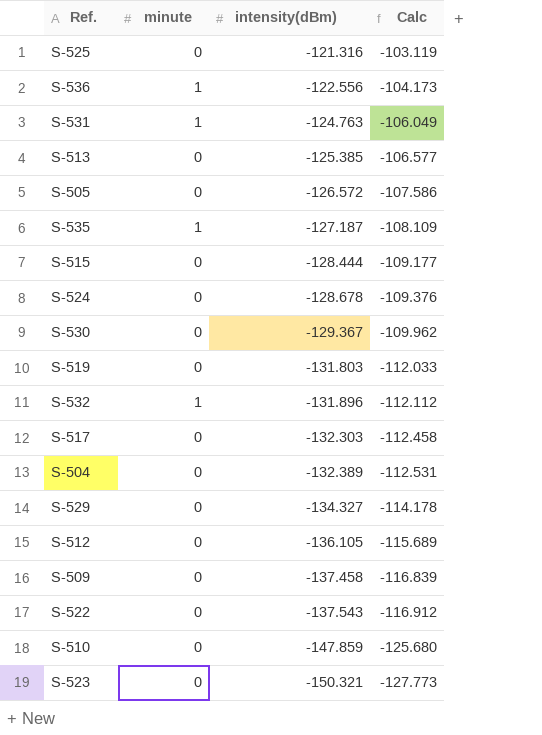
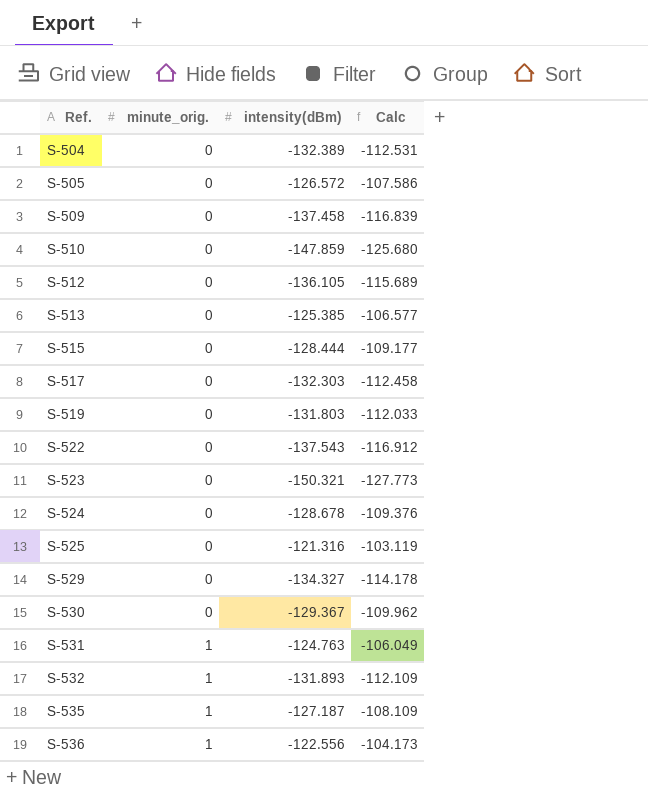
row order: intensity(dBm) descending -> Ref. ascending
column name: minute -> minute_orig.
S-532 | intensity(dBm): -131.896 -> -131.893
S-532 | Calc: -112.112 -> -112.109

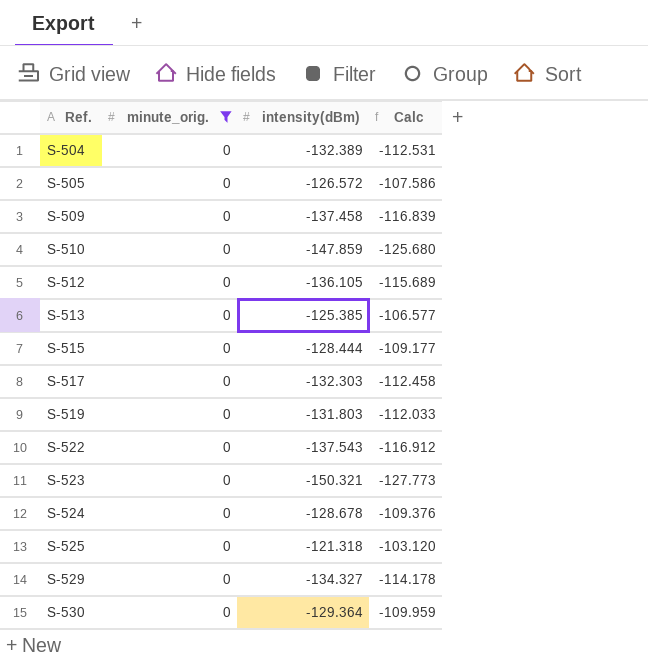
filter: none -> minute_orig. = 0
S-525 | intensity(dBm): -121.316 -> -121.318
S-525 | Calc: -103.119 -> -103.120
S-530 | intensity(dBm): -129.367 -> -129.364
S-530 | Calc: -109.962 -> -109.959

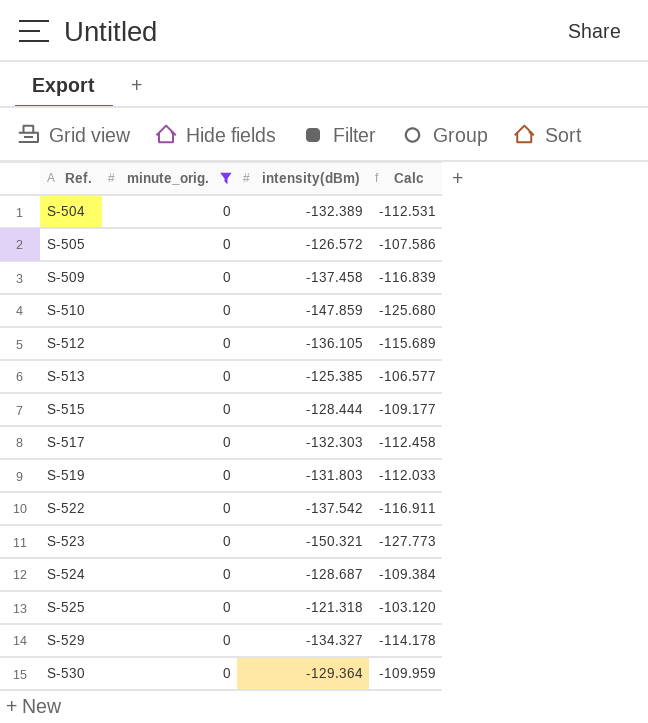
S-522 | intensity(dBm): -137.543 -> -137.542
S-522 | Calc: -116.912 -> -116.911
S-524 | intensity(dBm): -128.678 -> -128.687
S-524 | Calc: -109.376 -> -109.384

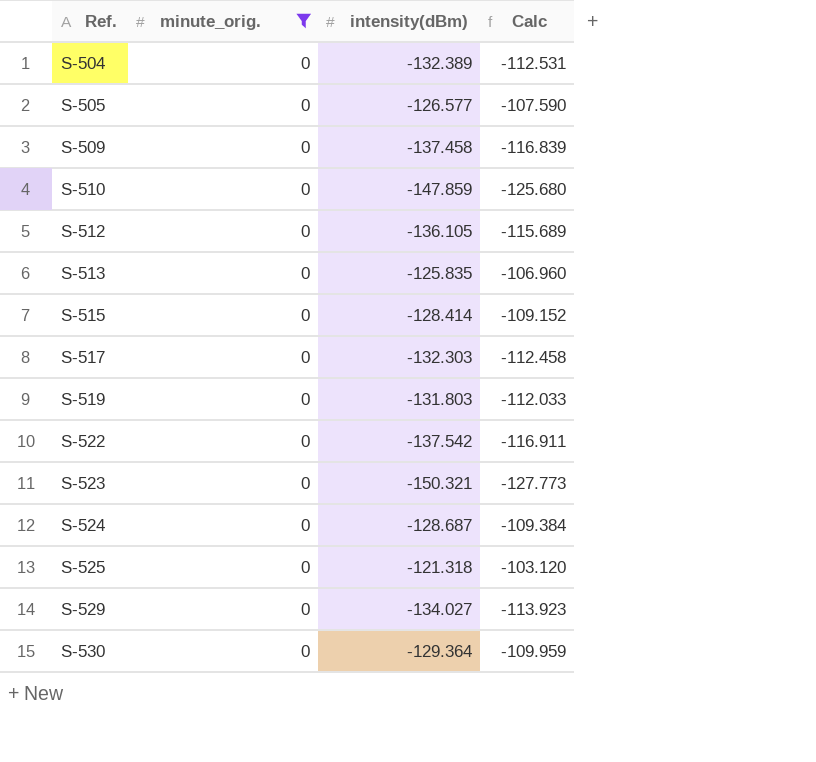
S-505 | intensity(dBm): -126.572 -> -126.577
S-505 | Calc: -107.586 -> -107.590
S-513 | intensity(dBm): -125.385 -> -125.835
S-513 | Calc: -106.577 -> -106.960
S-515 | intensity(dBm): -128.444 -> -128.414
S-515 | Calc: -109.177 -> -109.152
S-529 | intensity(dBm): -134.327 -> -134.027
S-529 | Calc: -114.178 -> -113.923

